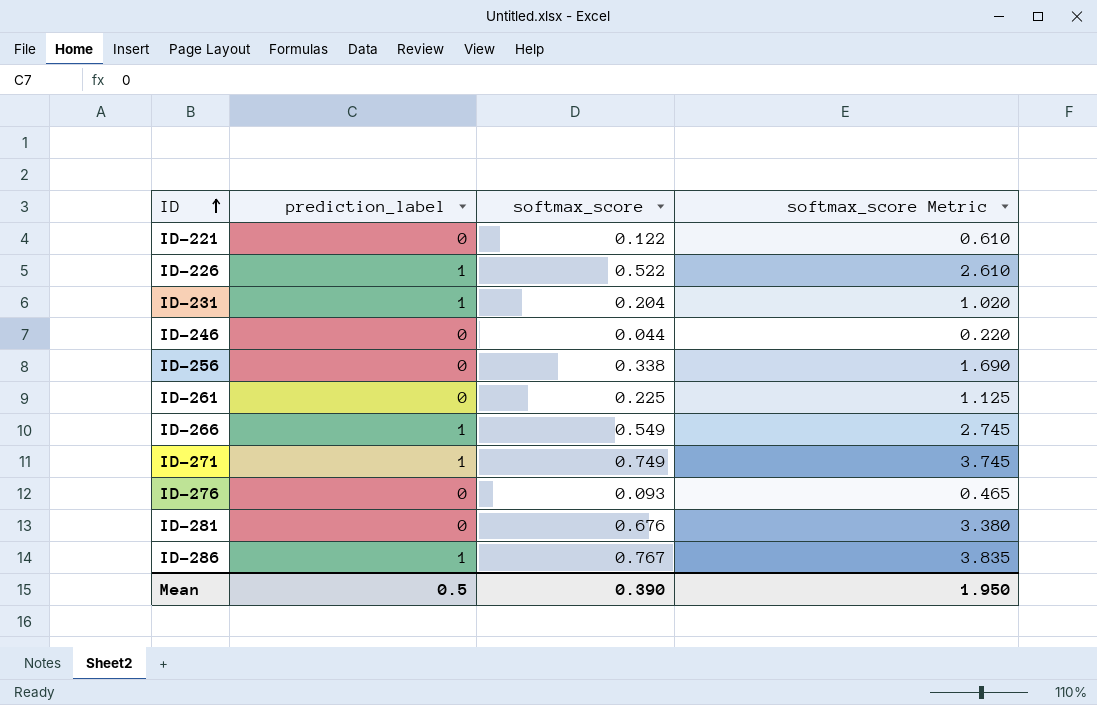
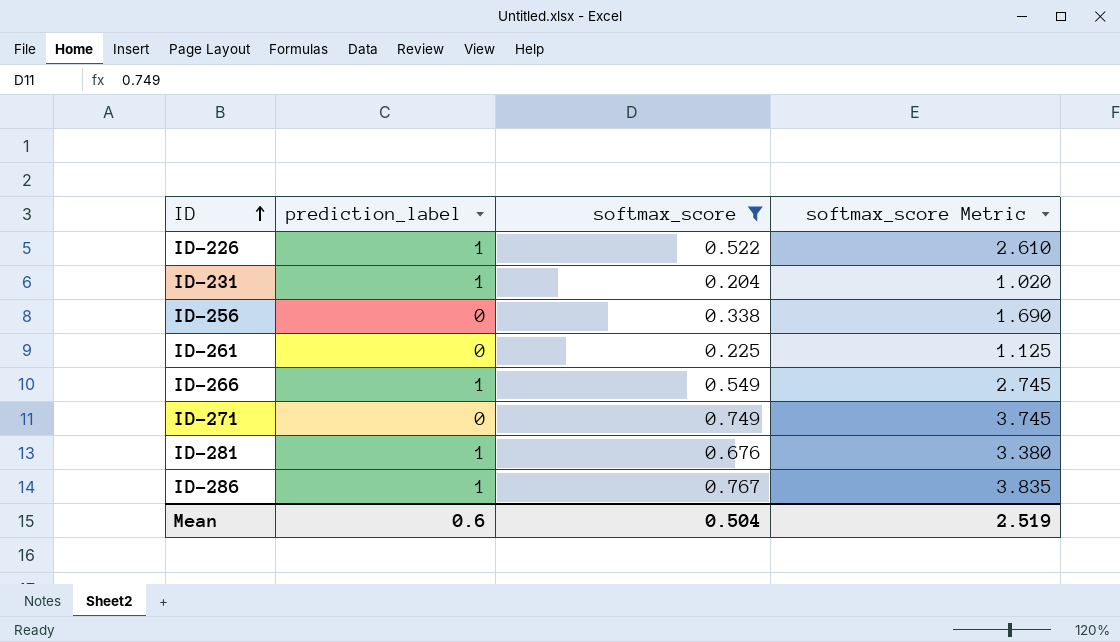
filter: none -> softmax_score >= 0.204
ID-271 | prediction_label: 1 -> 0
ID-281 | prediction_label: 0 -> 1
Mean | prediction_label: 0.5 -> 0.6
Mean | softmax_score: 0.390 -> 0.504
Mean | softmax_score Metric: 1.950 -> 2.519

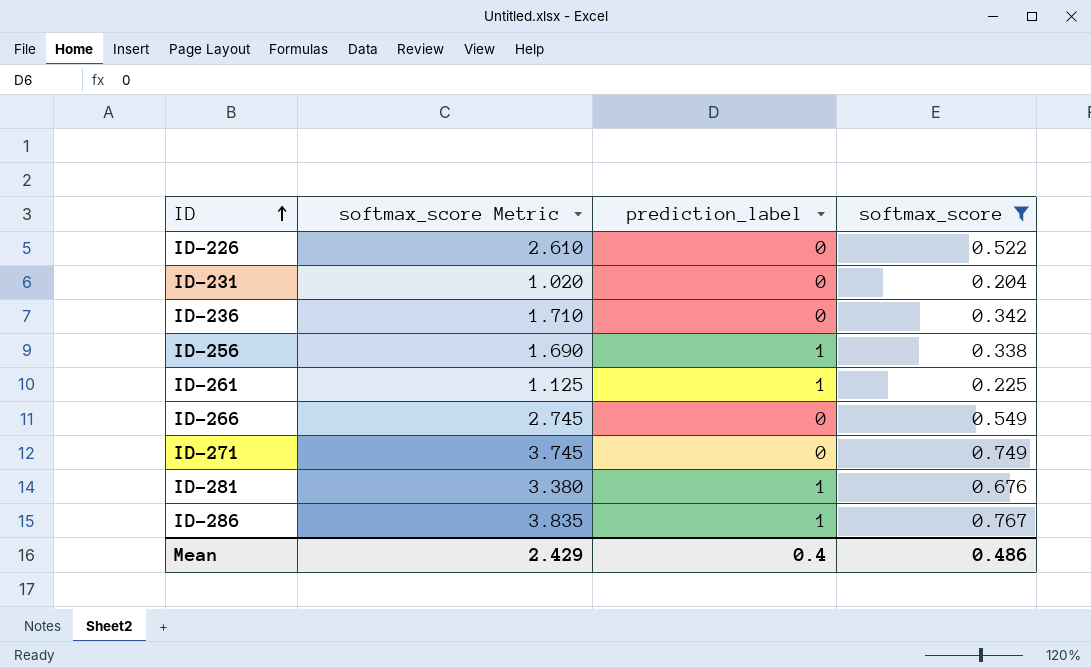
column softmax_score Metric | position: 4 -> 2
ID-226 | prediction_label: 1 -> 0
ID-231 | prediction_label: 1 -> 0
row ID-236: none -> 1.710 | 0 | 0.342
ID-256 | prediction_label: 0 -> 1
ID-261 | prediction_label: 0 -> 1
ID-266 | prediction_label: 1 -> 0
Mean | softmax_score Metric: 2.519 -> 2.429
Mean | prediction_label: 0.6 -> 0.4
Mean | softmax_score: 0.504 -> 0.486

